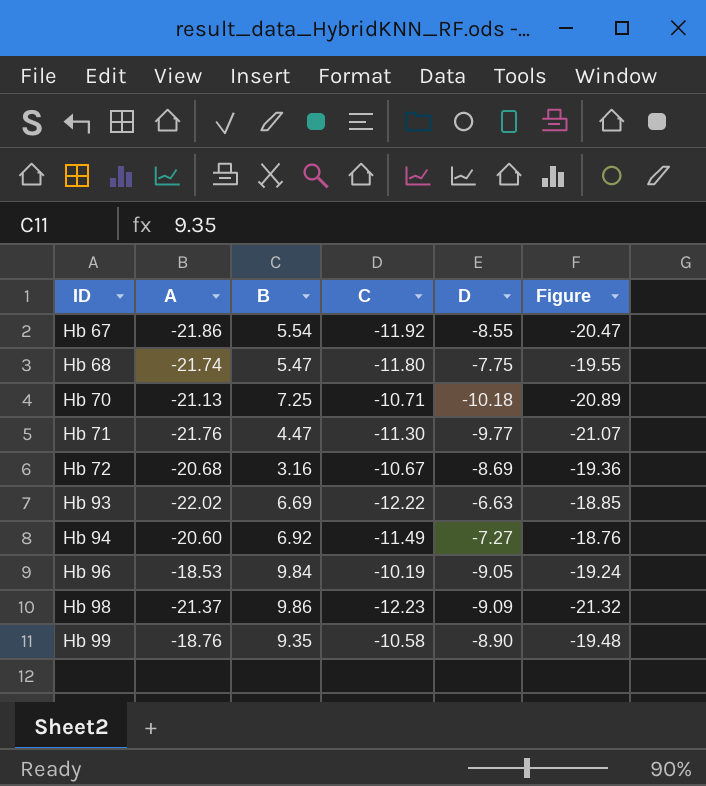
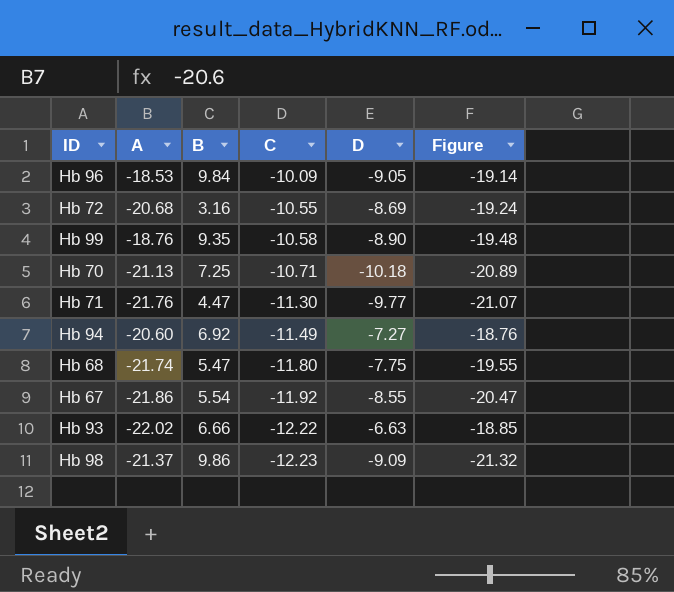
row order: ID ascending -> C descending
Hb 96 | C: -10.19 -> -10.09
Hb 96 | Figure: -19.24 -> -19.14
Hb 72 | C: -10.67 -> -10.55
Hb 72 | Figure: -19.36 -> -19.24
Hb 93 | B: 6.69 -> 6.66

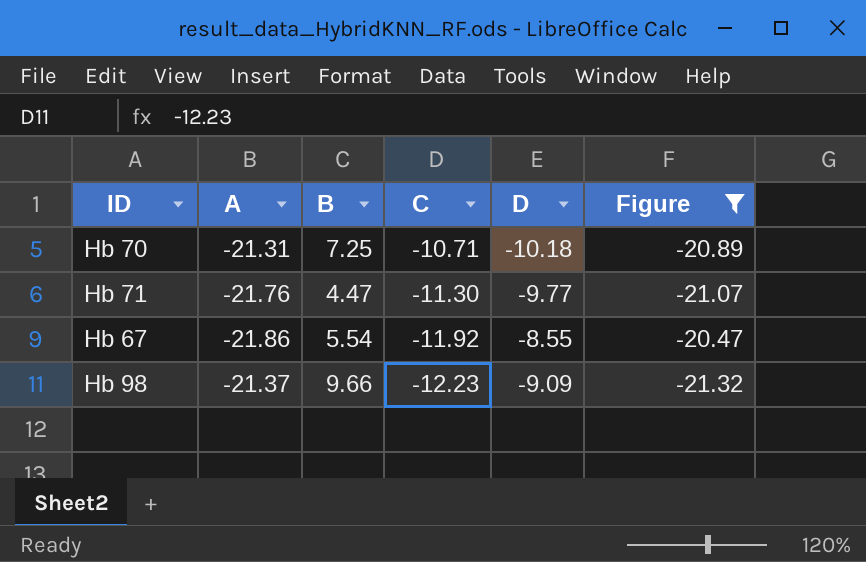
filter: none -> Figure <= -20.47
Hb 70 | A: -21.13 -> -21.31
Hb 98 | B: 9.86 -> 9.66

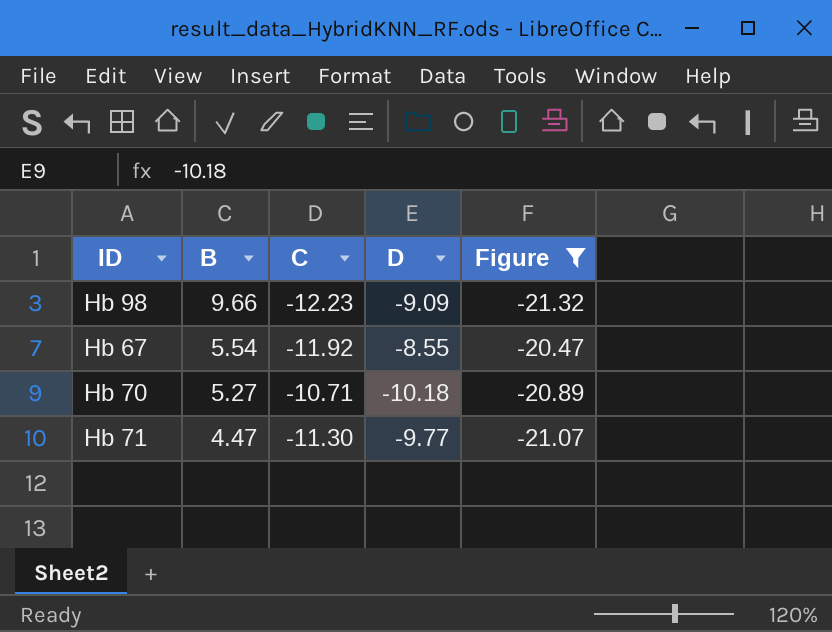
row order: C descending -> B descending
column A | position: 2 -> none
Hb 70 | B: 7.25 -> 5.27

